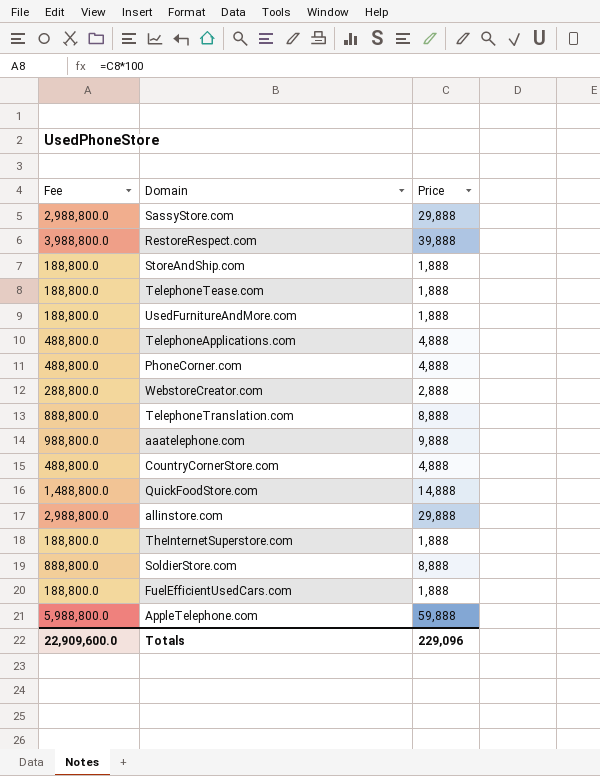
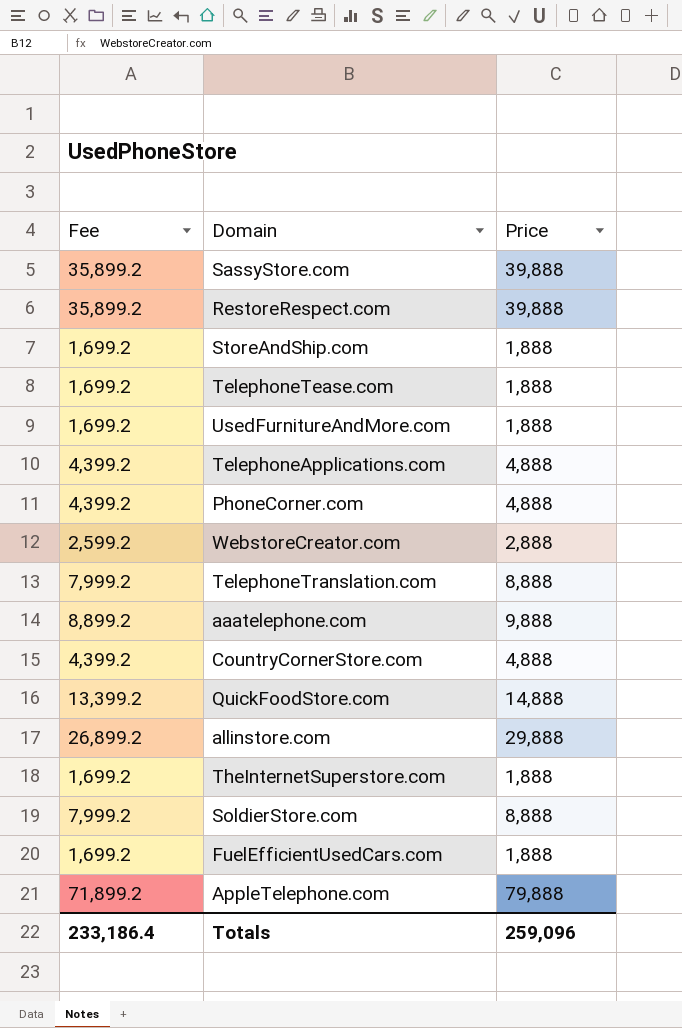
column Fee | formula: [Price] * 100 -> [Price] * 0.9
SassyStore.com | Price: 29,888 -> 39,888
AppleTelephone.com | Price: 59,888 -> 79,888
Totals | Fee: 22,909,600.0 -> 233,186.4
Totals | Price: 229,096 -> 259,096

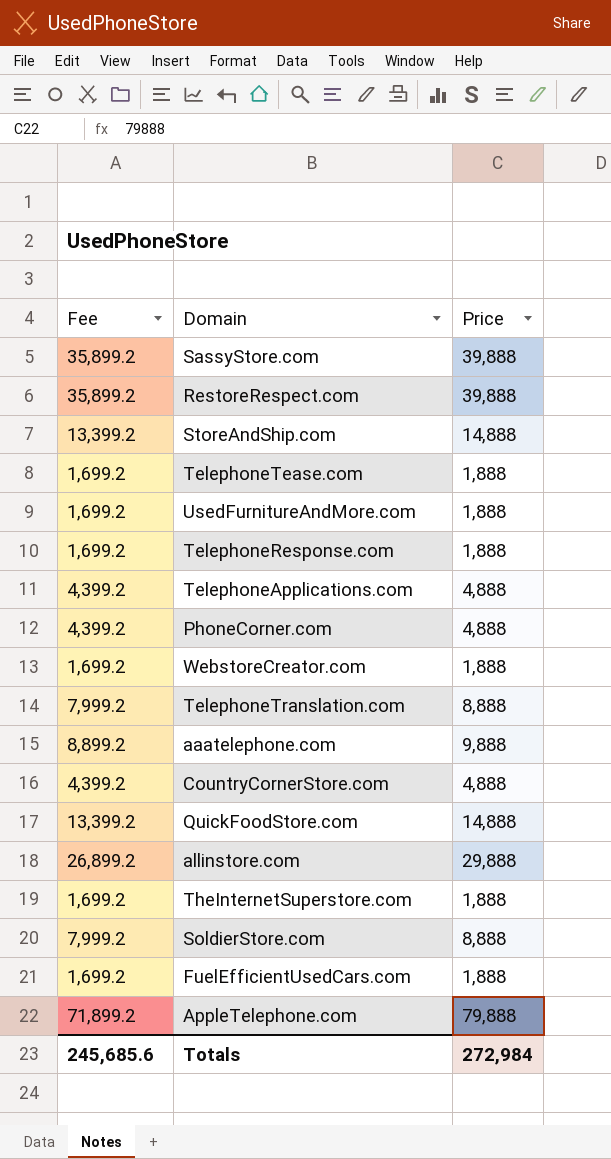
StoreAndShip.com | Fee: 1,699.2 -> 13,399.2
StoreAndShip.com | Price: 1,888 -> 14,888
row TelephoneResponse.com: none -> 1,699.2 | 1,888
WebstoreCreator.com | Fee: 2,599.2 -> 1,699.2
WebstoreCreator.com | Price: 2,888 -> 1,888
Totals | Fee: 233,186.4 -> 245,685.6
Totals | Price: 259,096 -> 272,984

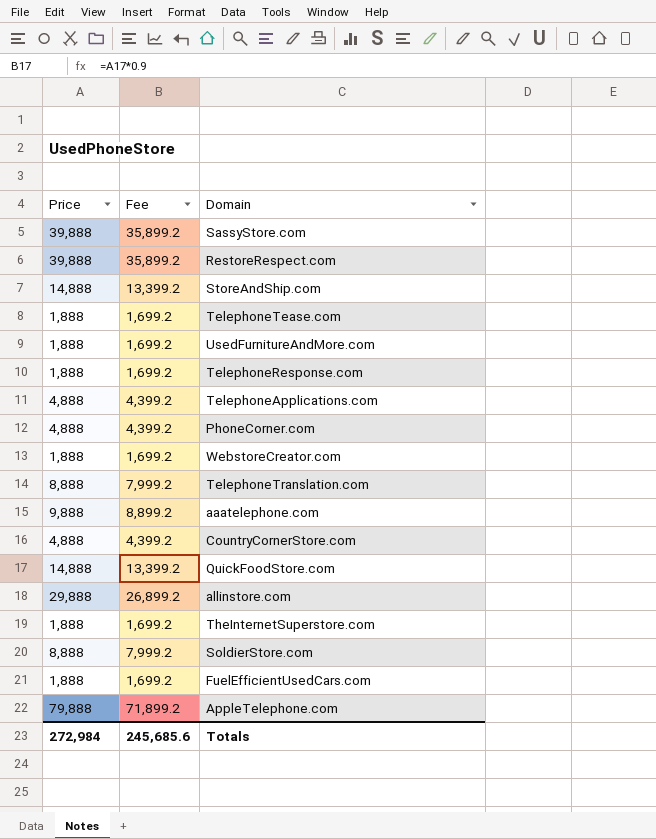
column Price | position: 3 -> 1

